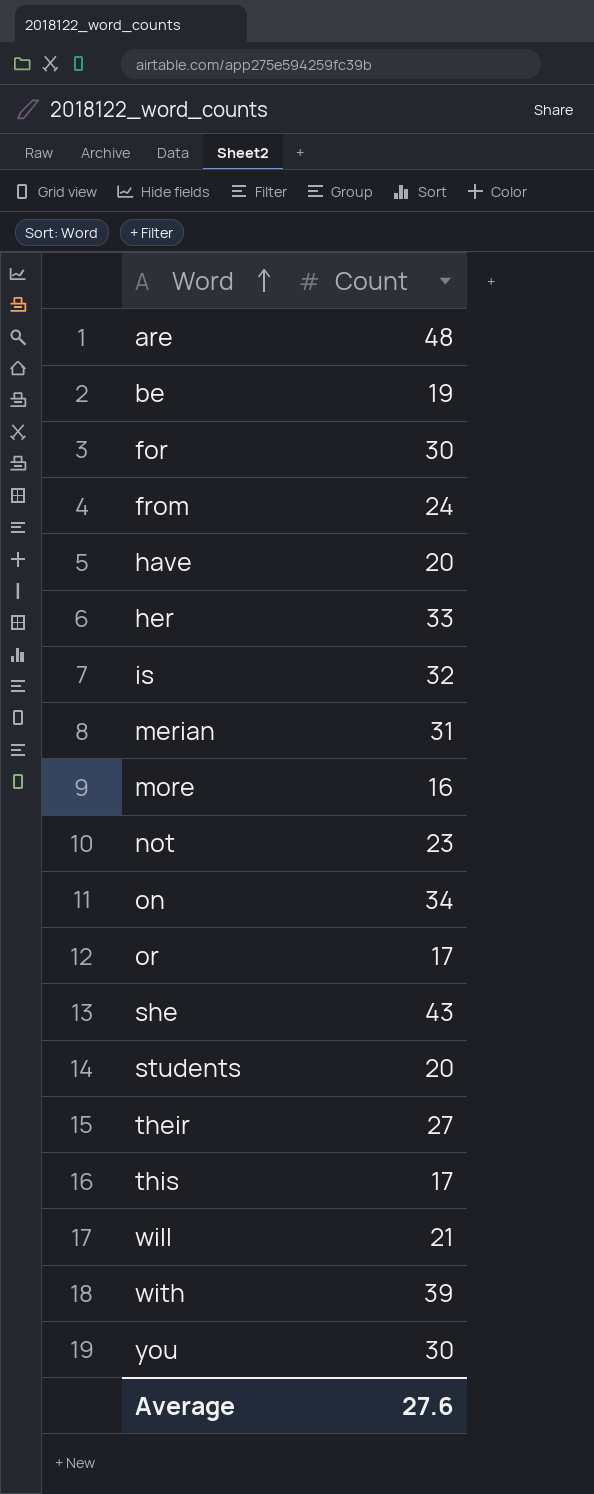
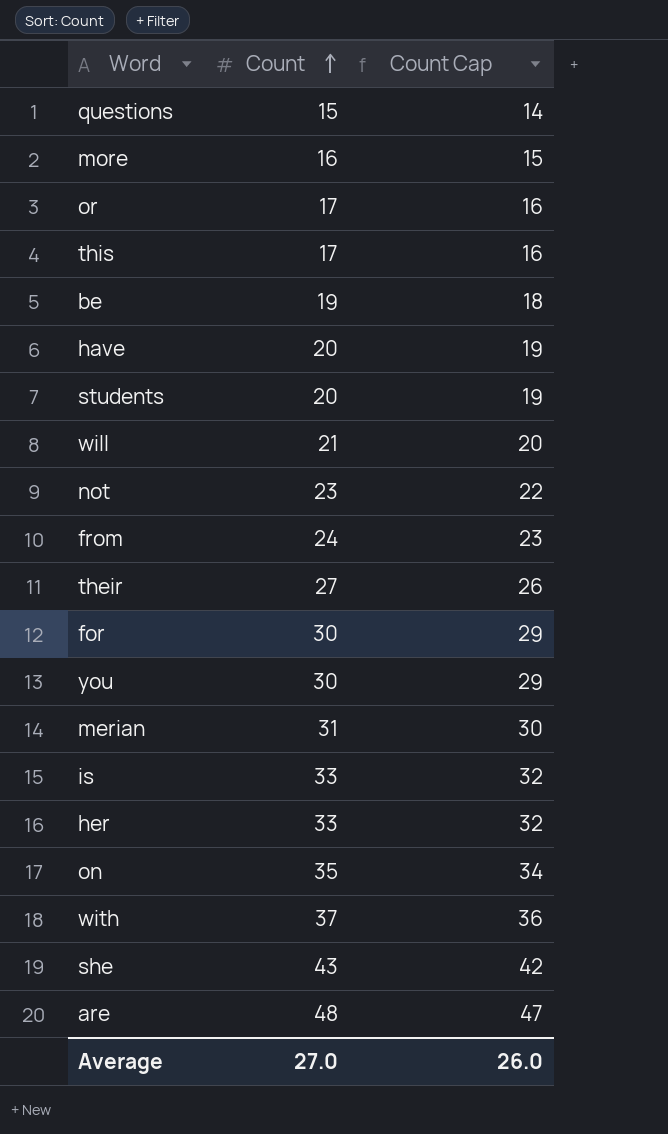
row order: Word ascending -> Count ascending
column Count Cap | formula: none -> [Count] - 1
row questions: none -> 15 | 14
is | Count: 32 -> 33
on | Count: 34 -> 35
with | Count: 39 -> 37
Average | Count: 27.6 -> 27.0

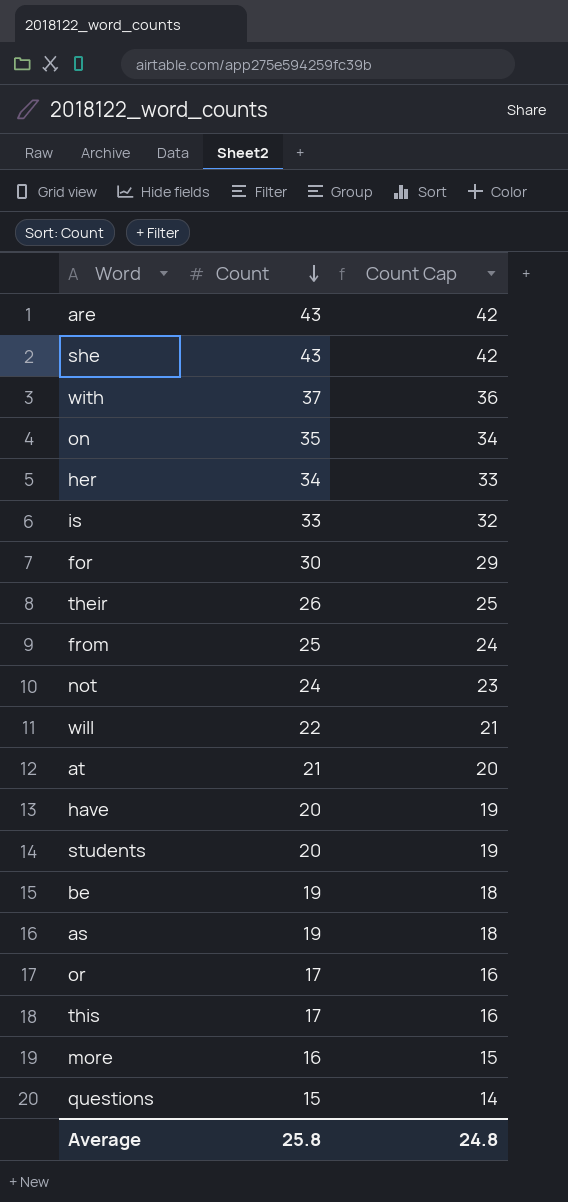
row order: Count ascending -> Count descending
row you: 30 | 29 -> none
row merian: 31 | 30 -> none
are | Count: 48 -> 43
are | Count Cap: 47 -> 42
her | Count: 33 -> 34
her | Count Cap: 32 -> 33
their | Count: 27 -> 26
their | Count Cap: 26 -> 25
from | Count: 24 -> 25
from | Count Cap: 23 -> 24
not | Count: 23 -> 24
not | Count Cap: 22 -> 23
will | Count: 21 -> 22
will | Count Cap: 20 -> 21
row at: none -> 21 | 20
row as: none -> 19 | 18
Average | Count: 27.0 -> 25.8
Average | Count Cap: 26.0 -> 24.8

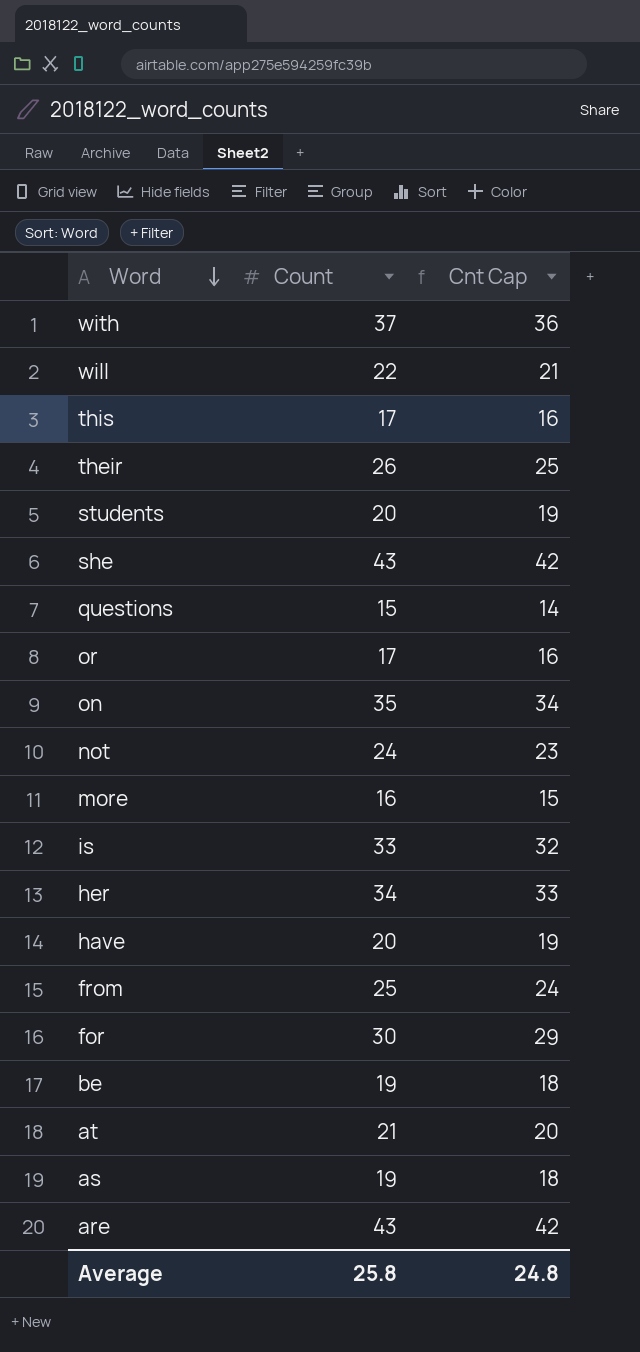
row order: Count descending -> Word descending
column name: Count Cap -> Cnt Cap

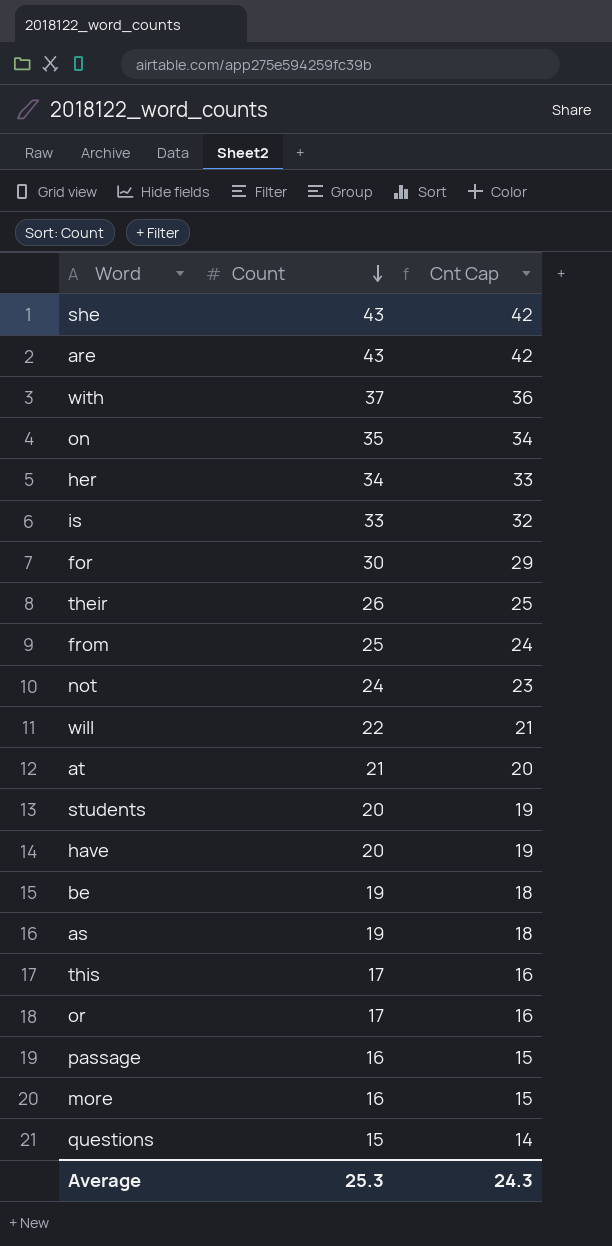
row order: Word descending -> Count descending
row passage: none -> 16 | 15
Average | Count: 25.8 -> 25.3
Average | Cnt Cap: 24.8 -> 24.3

